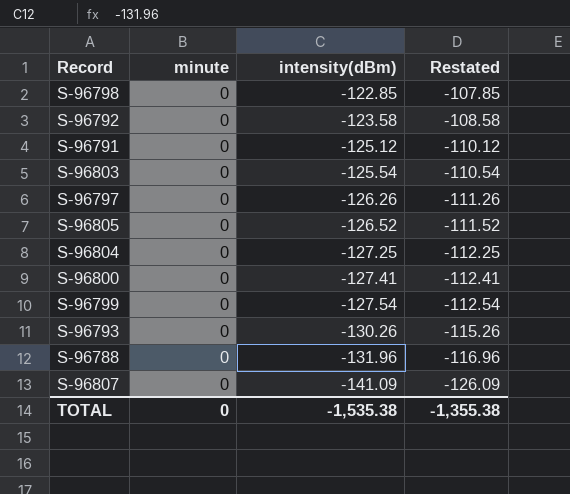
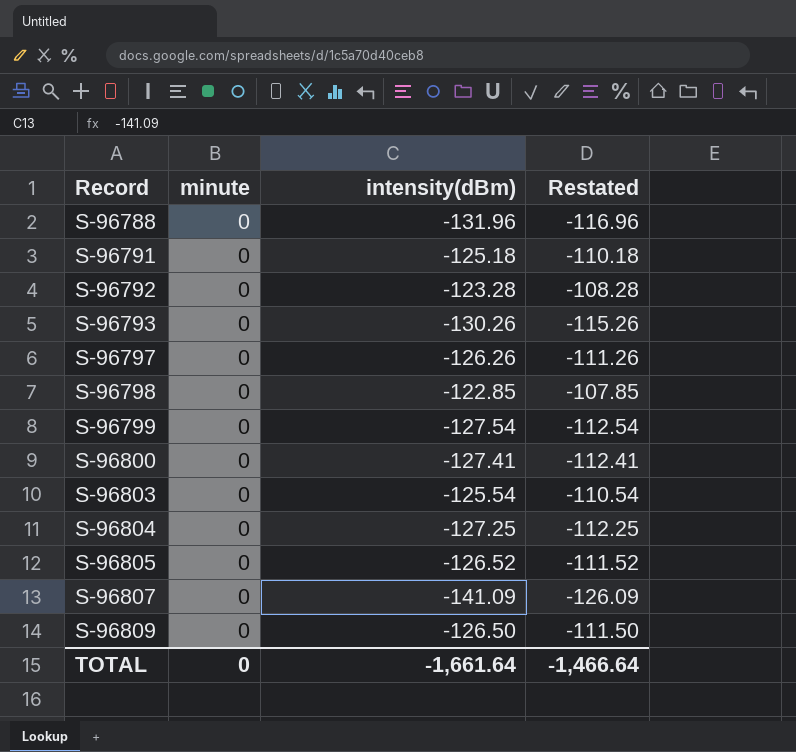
row order: intensity(dBm) descending -> Record ascending
S-96791 | intensity(dBm): -125.12 -> -125.18
S-96791 | Restated: -110.12 -> -110.18
S-96792 | intensity(dBm): -123.58 -> -123.28
S-96792 | Restated: -108.58 -> -108.28
row S-96809: none -> 0 | -126.50 | -111.50
TOTAL | intensity(dBm): -1,535.38 -> -1,661.64
TOTAL | Restated: -1,355.38 -> -1,466.64

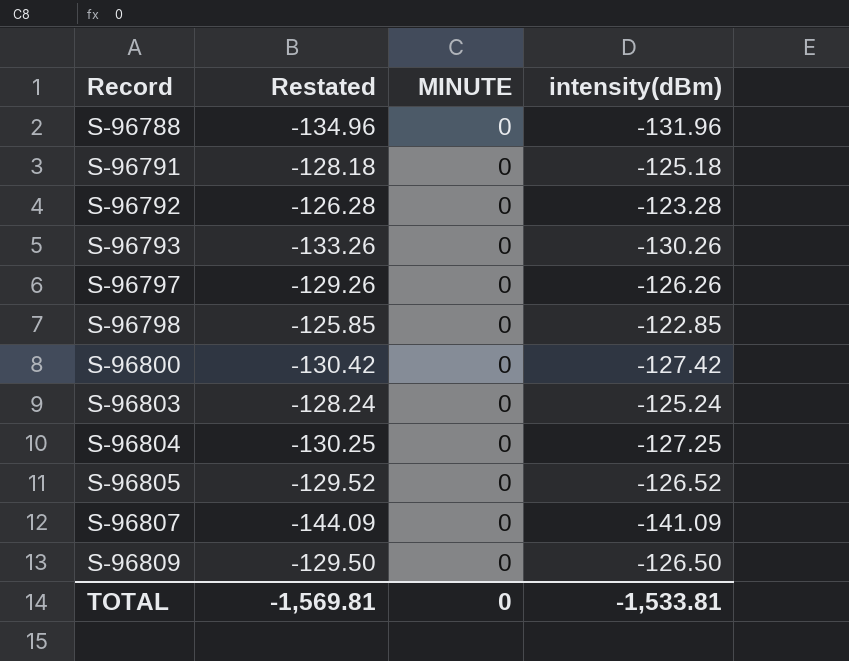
column Restated | formula: [intensity(dBm)] + 15 -> [intensity(dBm)] - 3
column Restated | position: 4 -> 2
column name: minute -> MINUTE
row S-96799: 0 | -127.54 | -112.54 -> none
S-96800 | intensity(dBm): -127.41 -> -127.42
S-96803 | intensity(dBm): -125.54 -> -125.24
TOTAL | Restated: -1,466.64 -> -1,569.81
TOTAL | intensity(dBm): -1,661.64 -> -1,533.81

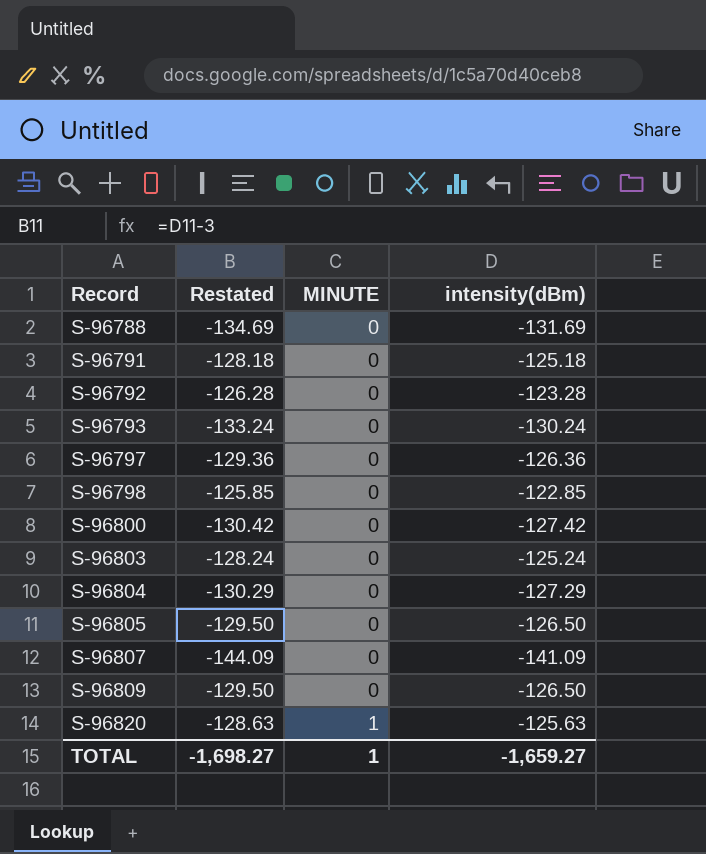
S-96788 | Restated: -134.96 -> -134.69
S-96788 | intensity(dBm): -131.96 -> -131.69
S-96793 | Restated: -133.26 -> -133.24
S-96793 | intensity(dBm): -130.26 -> -130.24
S-96797 | Restated: -129.26 -> -129.36
S-96797 | intensity(dBm): -126.26 -> -126.36
S-96804 | Restated: -130.25 -> -130.29
S-96804 | intensity(dBm): -127.25 -> -127.29
S-96805 | Restated: -129.52 -> -129.50
S-96805 | intensity(dBm): -126.52 -> -126.50
row S-96820: none -> -128.63 | 1 | -125.63
TOTAL | Restated: -1,569.81 -> -1,698.27
TOTAL | MINUTE: 0 -> 1
TOTAL | intensity(dBm): -1,533.81 -> -1,659.27

